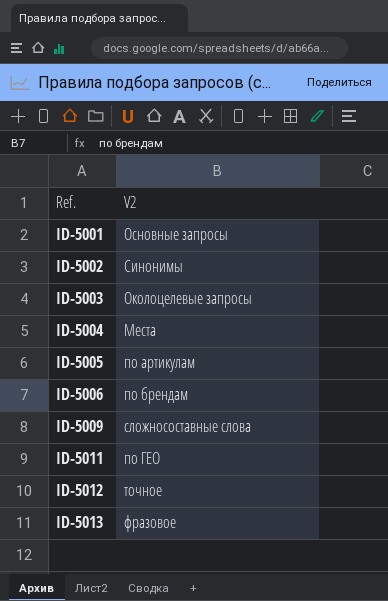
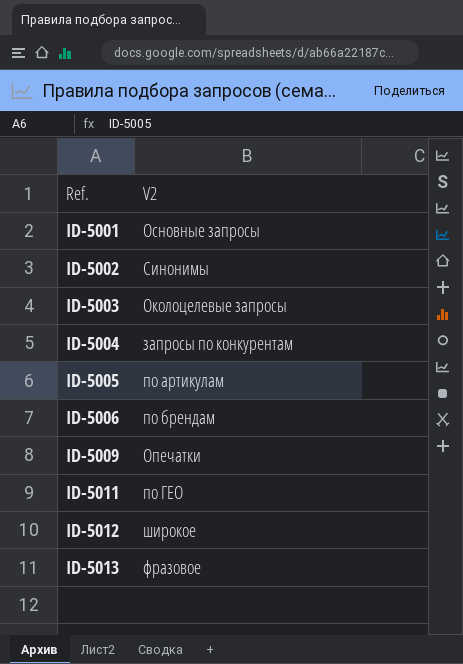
ID-5004 | V2: Места -> запросы по конкурентам
ID-5009 | V2: сложносоставные слова -> Опечатки
ID-5012 | V2: точное -> широкое

